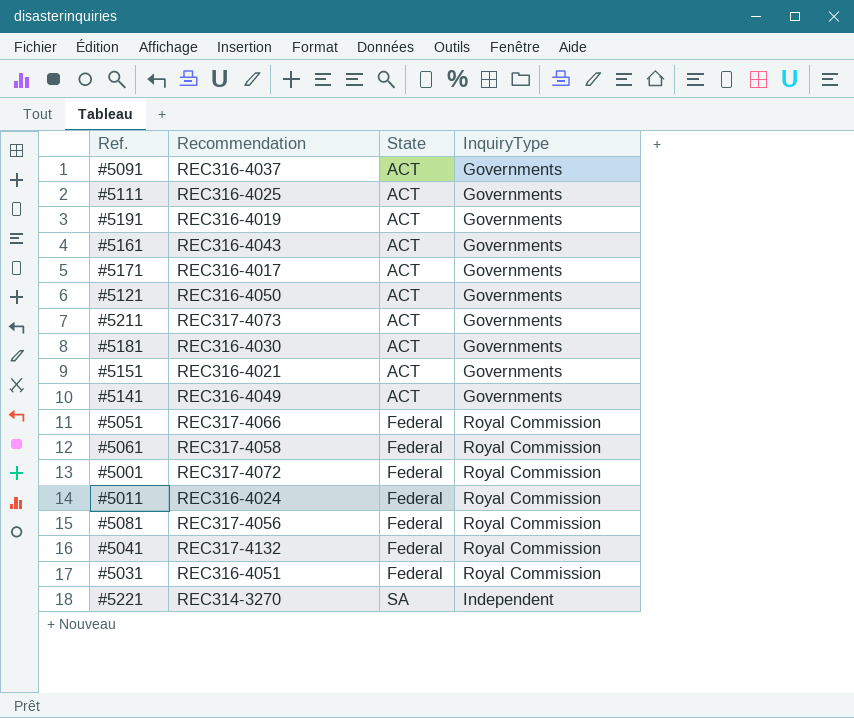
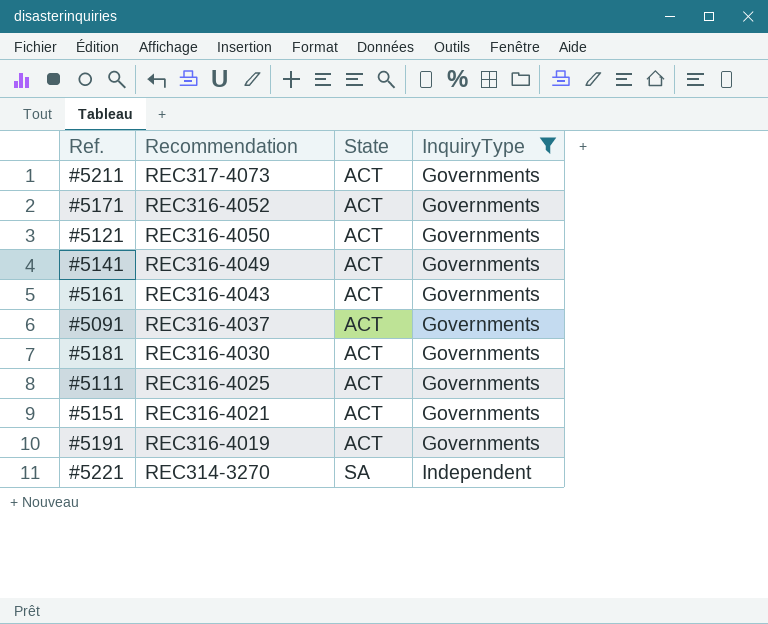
filter: none -> InquiryType != Royal Commission
row order: State ascending -> Recommendation descending
#5171 | Recommendation: REC316-4017 -> REC316-4052

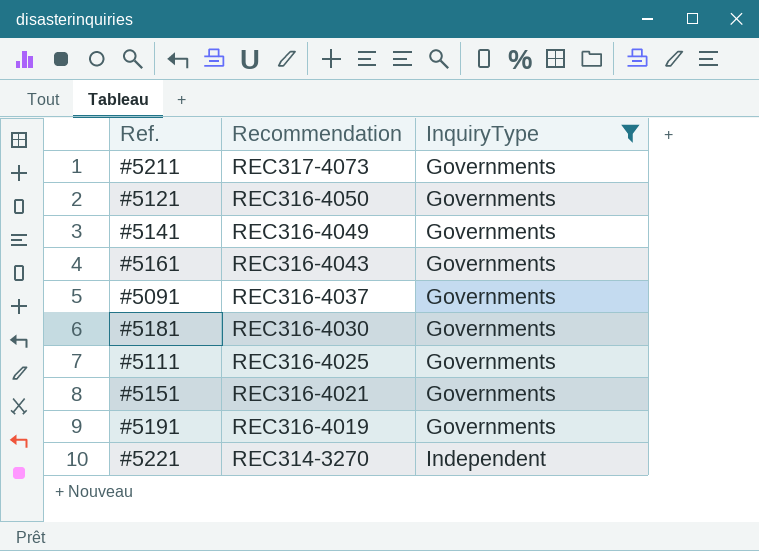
column State | position: 3 -> none
row #5171: REC316-4052 | ACT | Governments -> none

